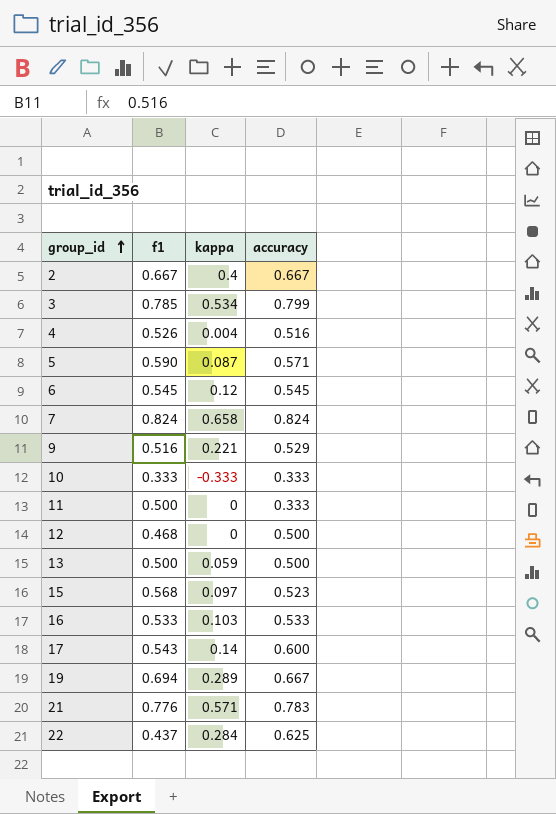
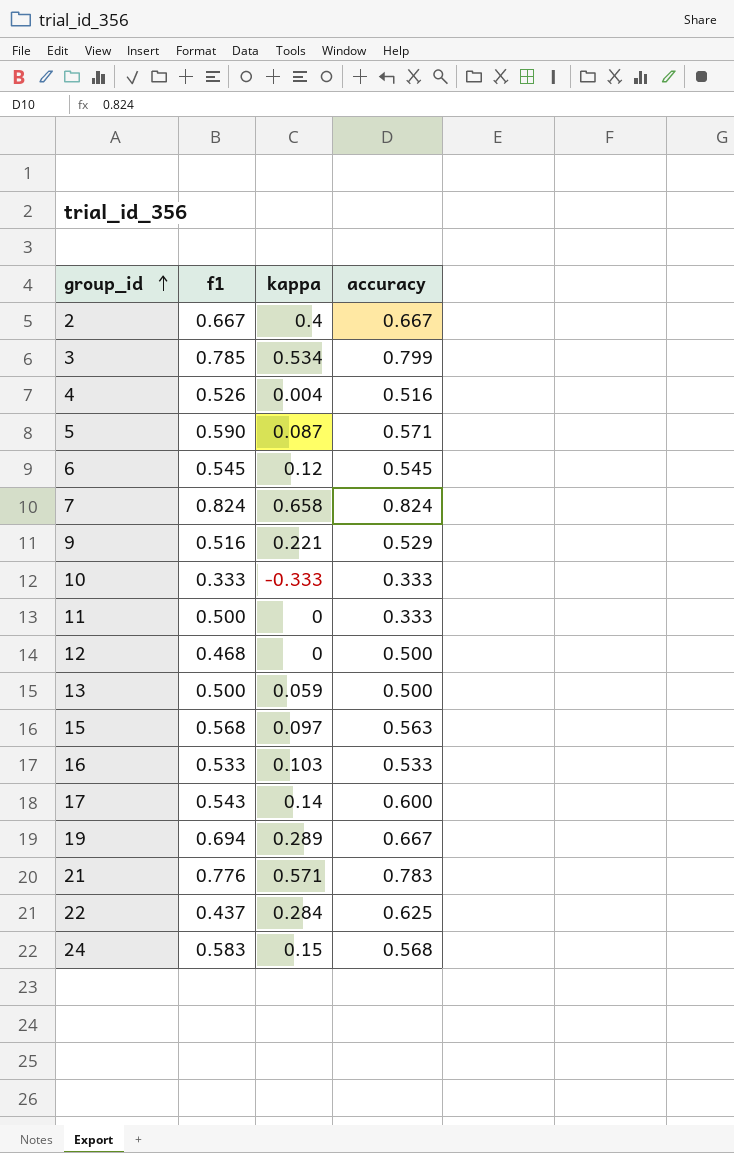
15 | accuracy: 0.523 -> 0.563
row 24: none -> 0.583 | 0.15 | 0.568

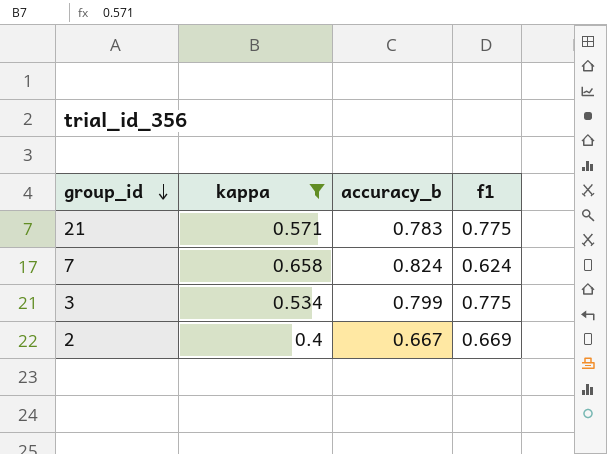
filter: none -> kappa >= 0.4
row order: group_id ascending -> group_id descending
column name: accuracy -> accuracy_b
column f1 | position: 2 -> 4
21 | f1: 0.776 -> 0.775
7 | f1: 0.824 -> 0.624
3 | f1: 0.785 -> 0.775
2 | f1: 0.667 -> 0.669

